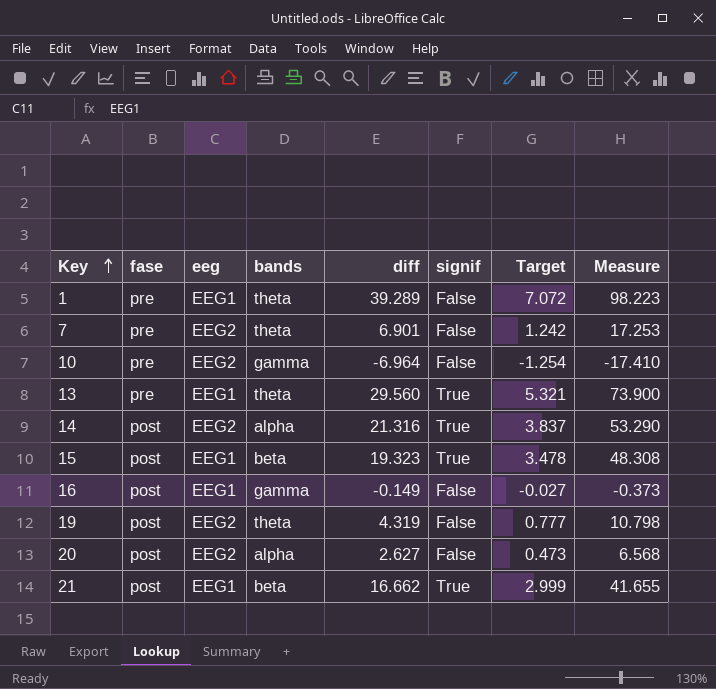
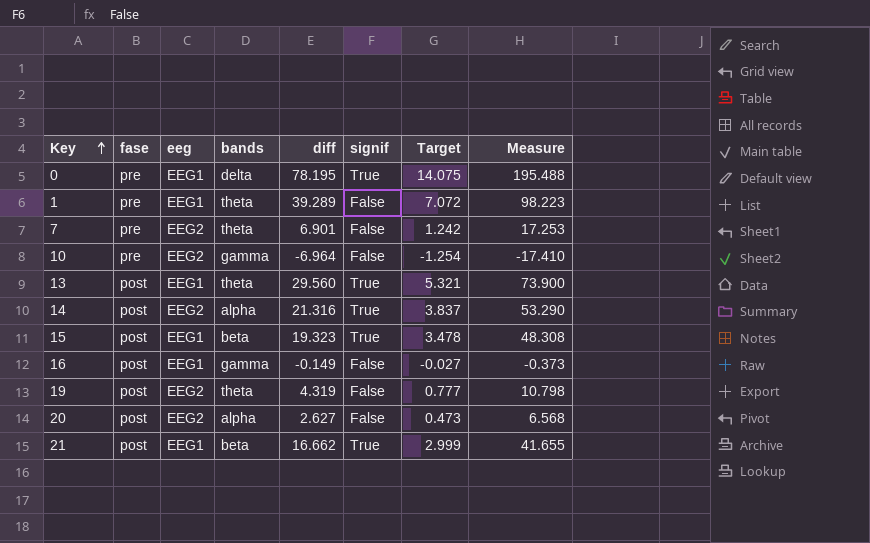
row 0: none -> pre | EEG1 | delta | 78.195 | True | 14.075 | 195.488
13 | fase: pre -> post

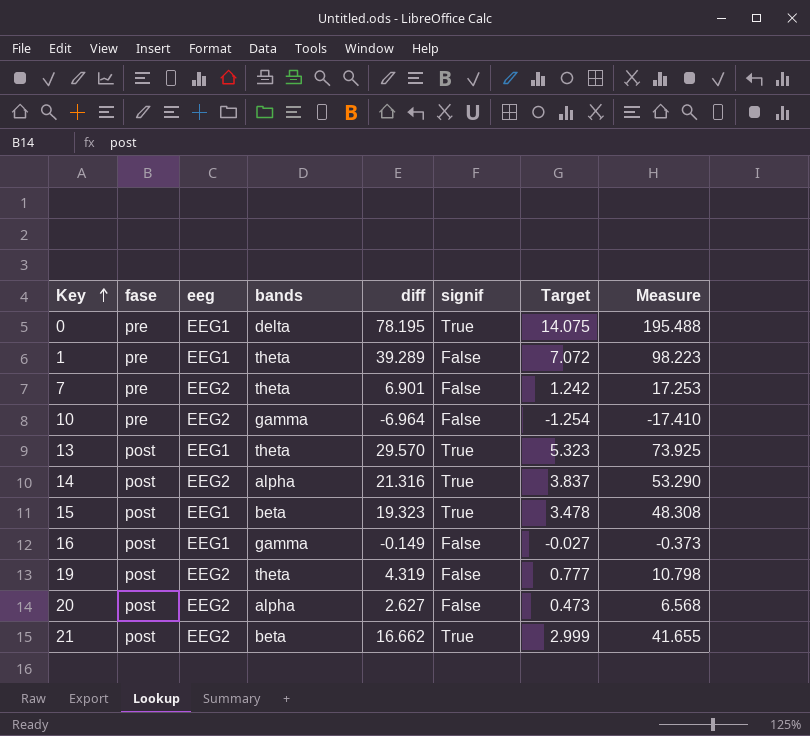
13 | diff: 29.560 -> 29.570
13 | Target: 5.321 -> 5.323
13 | Measure: 73.900 -> 73.925
21 | eeg: EEG1 -> EEG2

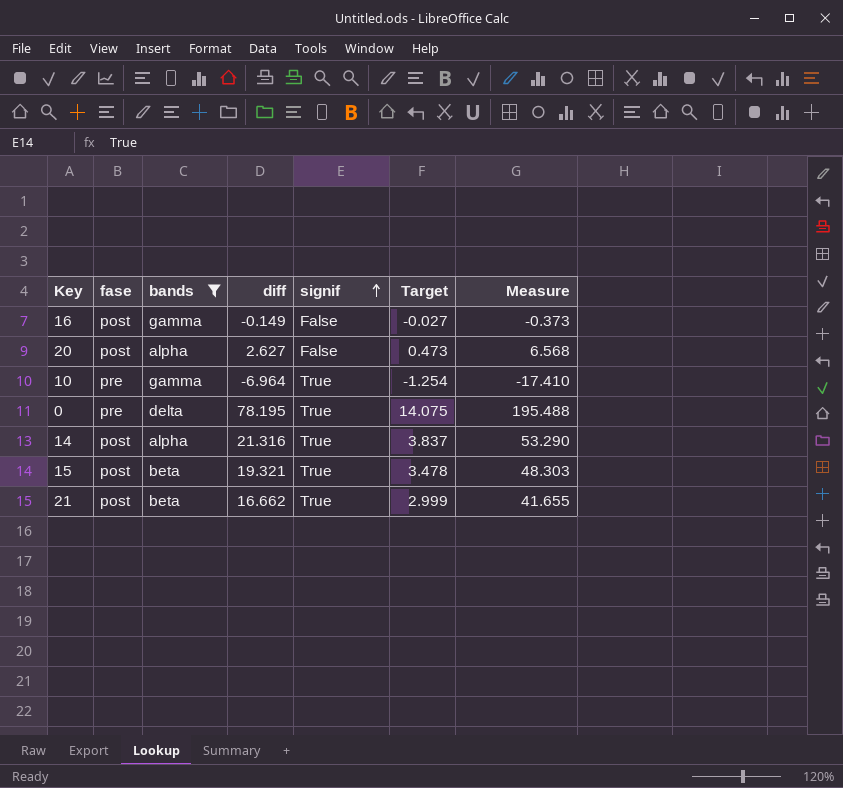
filter: none -> bands != theta
row order: Key ascending -> signif ascending
column eeg | position: 3 -> none
10 | signif: False -> True
15 | diff: 19.323 -> 19.321
15 | Measure: 48.308 -> 48.303

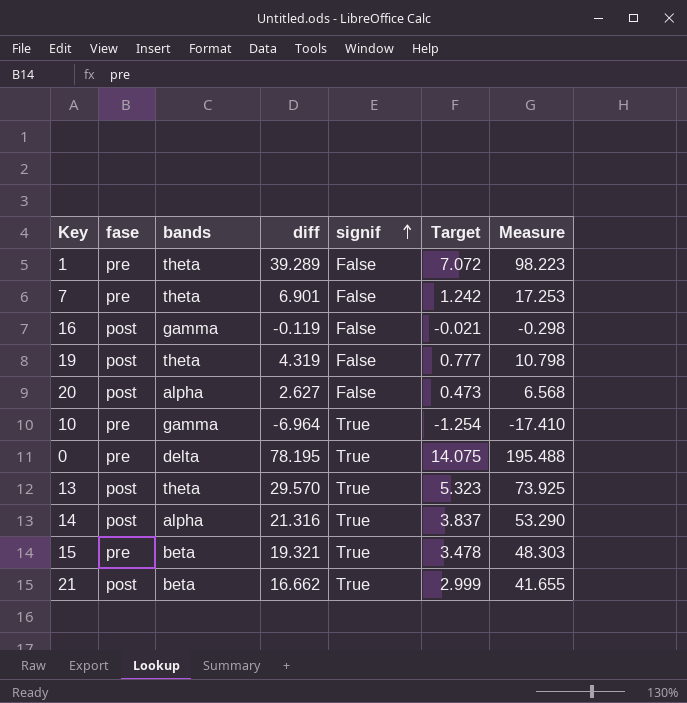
filter: bands != theta -> none
16 | diff: -0.149 -> -0.119
16 | Target: -0.027 -> -0.021
16 | Measure: -0.373 -> -0.298
15 | fase: post -> pre

